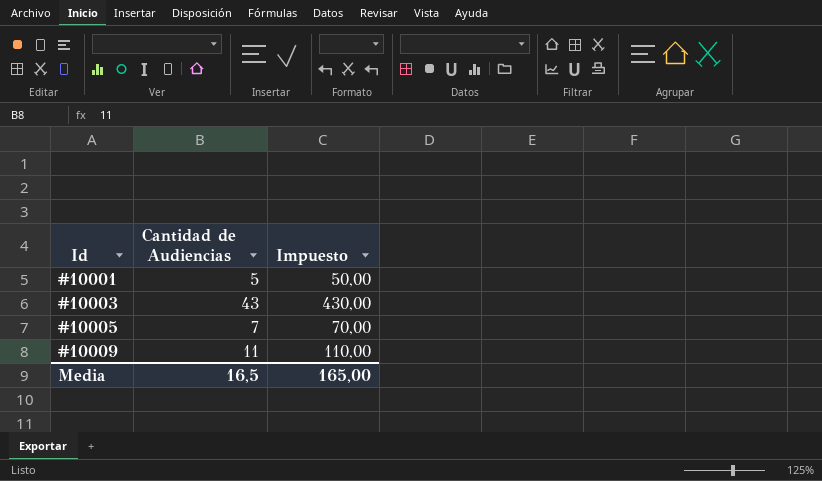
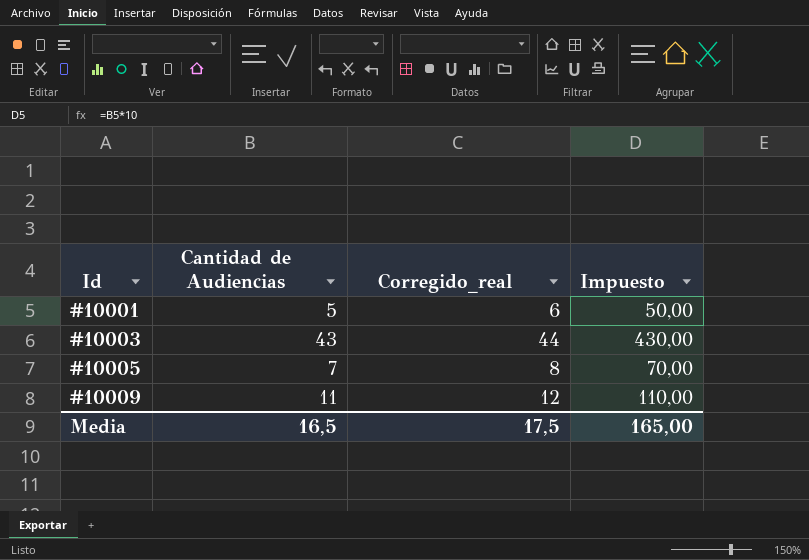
column Corregido_real | formula: none -> [Cantidad de Audiencias] + 1

